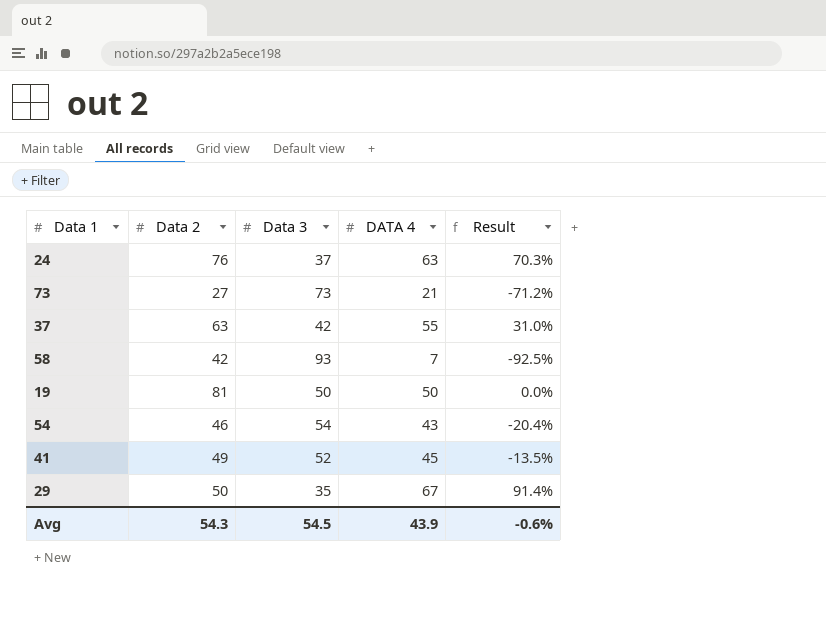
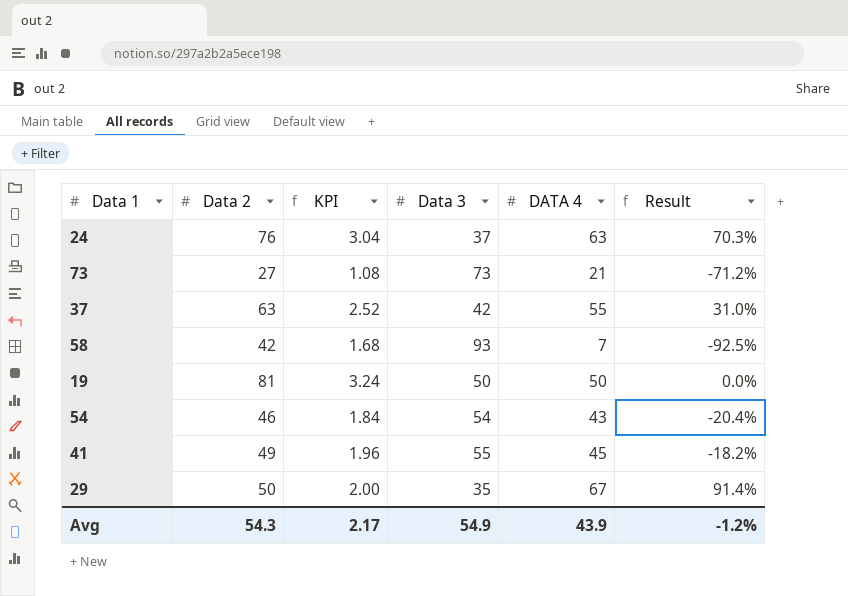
column KPI | formula: none -> [Data 2] * 0.04
41 | Data 3: 52 -> 55
41 | Result: -13.5% -> -18.2%
Avg | Data 3: 54.5 -> 54.9
Avg | Result: -0.6% -> -1.2%

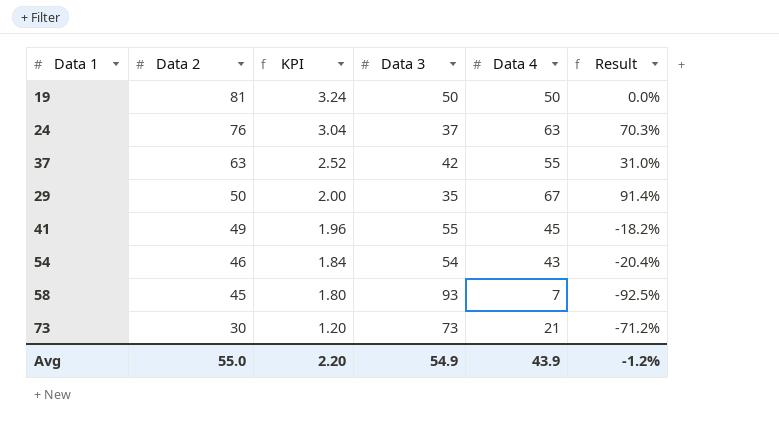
row order: none -> Data 2 descending
column name: DATA 4 -> Data 4
58 | Data 2: 42 -> 45
58 | KPI: 1.68 -> 1.80
73 | Data 2: 27 -> 30
73 | KPI: 1.08 -> 1.20
Avg | Data 2: 54.3 -> 55.0
Avg | KPI: 2.17 -> 2.20

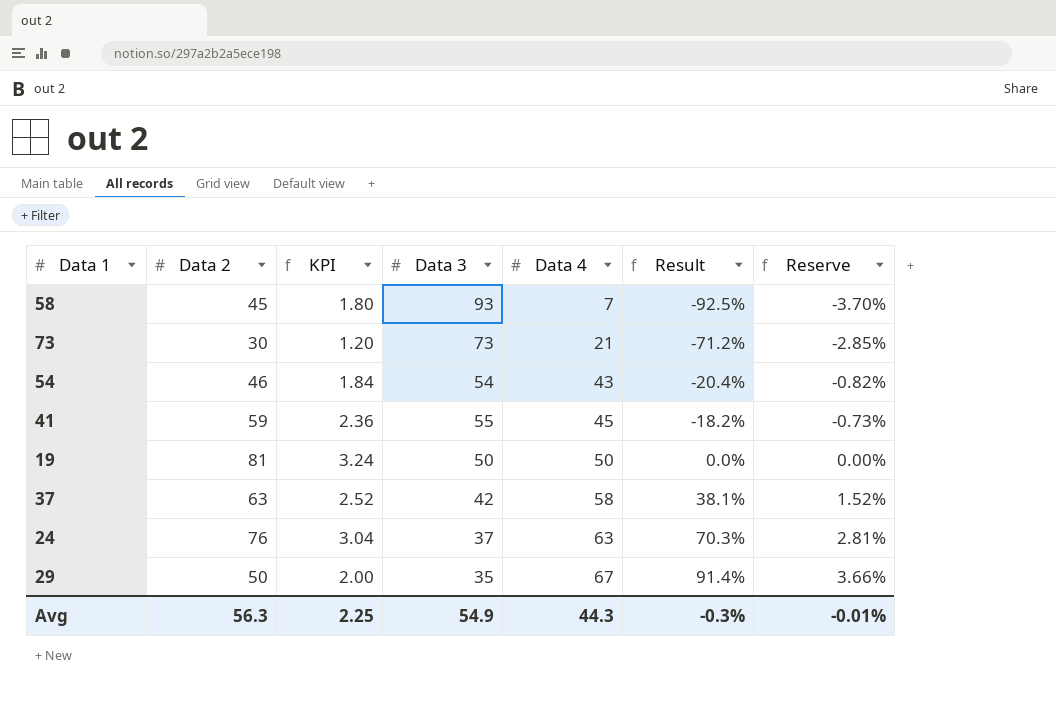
row order: Data 2 descending -> Data 4 ascending
column Reserve | formula: none -> [Result] * 0.04
41 | Data 2: 49 -> 59
41 | KPI: 1.96 -> 2.36
37 | Data 4: 55 -> 58
37 | Result: 31.0% -> 38.1%
Avg | Data 2: 55.0 -> 56.3
Avg | KPI: 2.20 -> 2.25
Avg | Data 4: 43.9 -> 44.3
Avg | Result: -1.2% -> -0.3%

